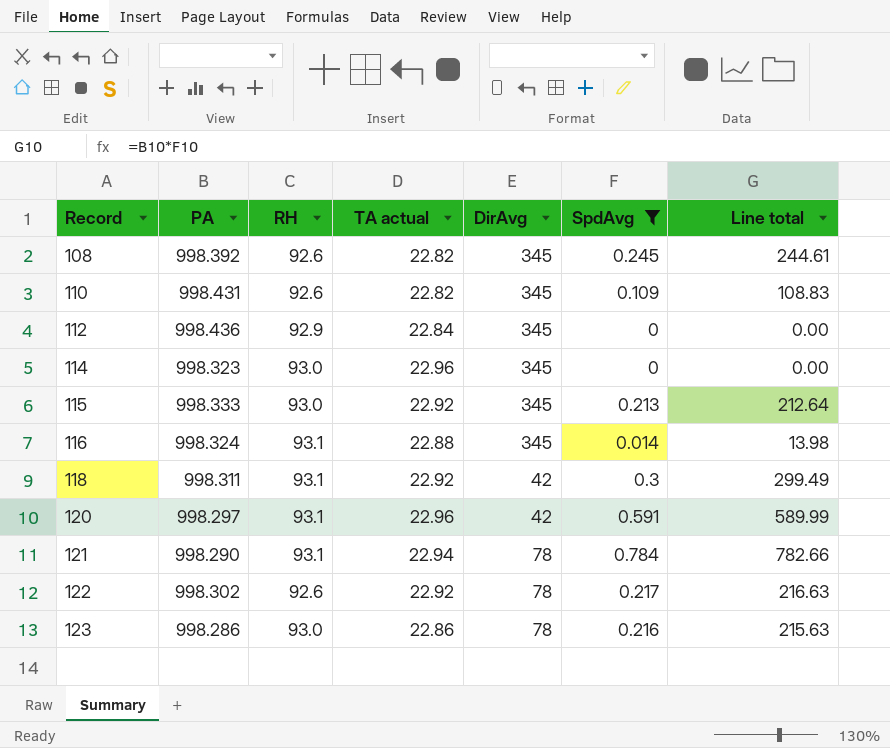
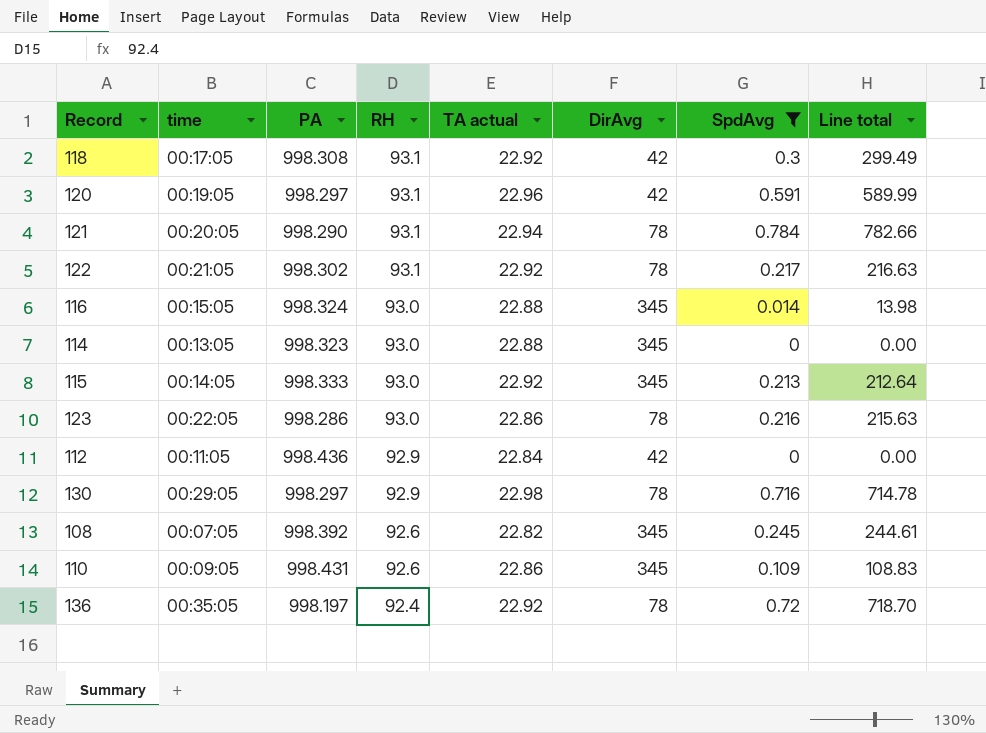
row order: Record ascending -> RH descending
column time | position: none -> 2
118 | PA: 998.311 -> 998.308
122 | RH: 92.6 -> 93.1
116 | RH: 93.1 -> 93.0
114 | TA actual: 22.96 -> 22.88
112 | DirAvg: 345 -> 42
row 130: none -> 00:29:05 | 998.297 | 92.9 | 22.98 | 78 | 0.716 | 714.78
110 | TA actual: 22.82 -> 22.86
row 136: none -> 00:35:05 | 998.197 | 92.4 | 22.92 | 78 | 0.72 | 718.70

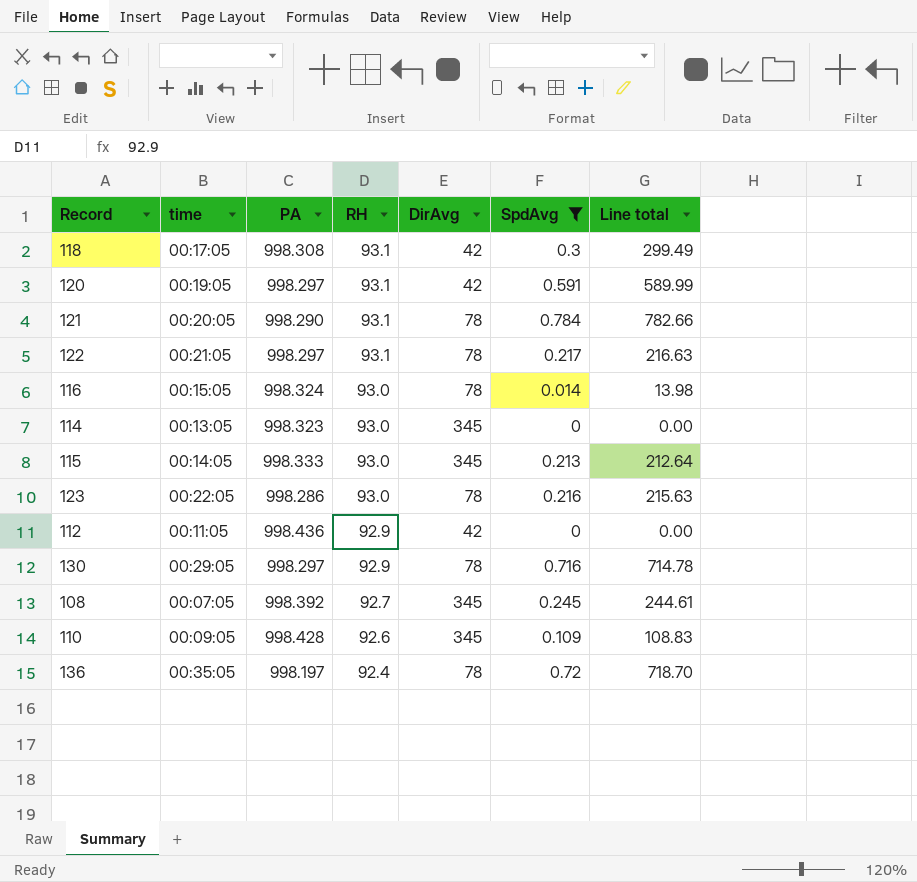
column TA actual | position: 5 -> none
122 | PA: 998.302 -> 998.297
116 | DirAvg: 345 -> 78
108 | RH: 92.6 -> 92.7
110 | PA: 998.431 -> 998.428

